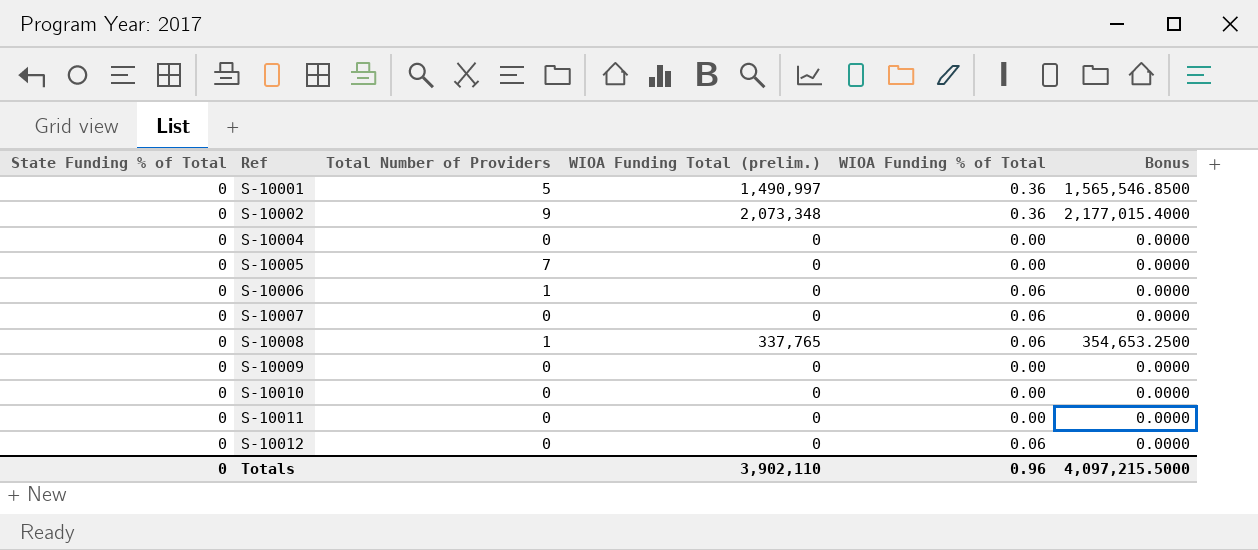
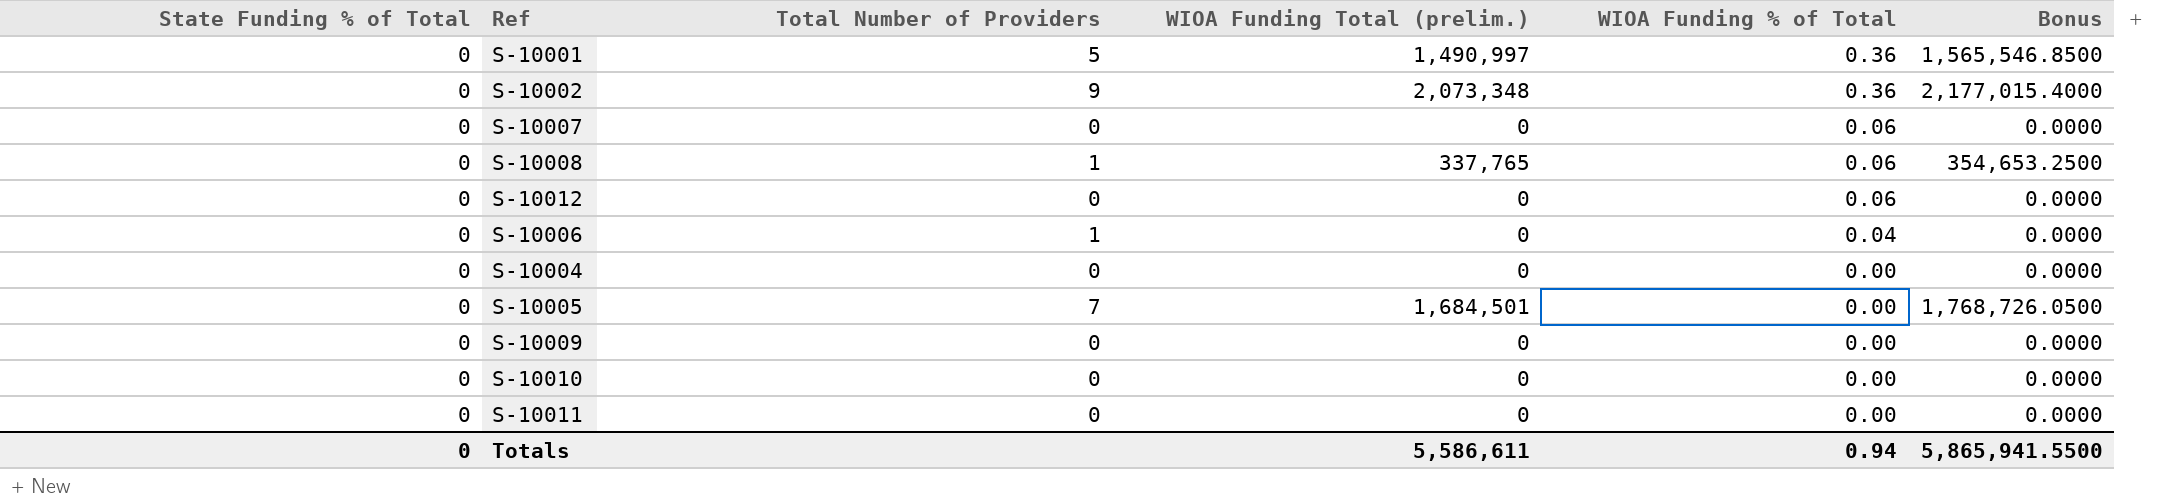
row order: Ref ascending -> WIOA Funding % of Total descending
S-10006 | WIOA Funding % of Total: 0.06 -> 0.04
S-10005 | WIOA Funding Total (prelim.): 0 -> 1,684,501
S-10005 | Bonus: 0.0000 -> 1,768,726.0500
Totals | WIOA Funding Total (prelim.): 3,902,110 -> 5,586,611
Totals | WIOA Funding % of Total: 0.96 -> 0.94
Totals | Bonus: 4,097,215.5000 -> 5,865,941.5500

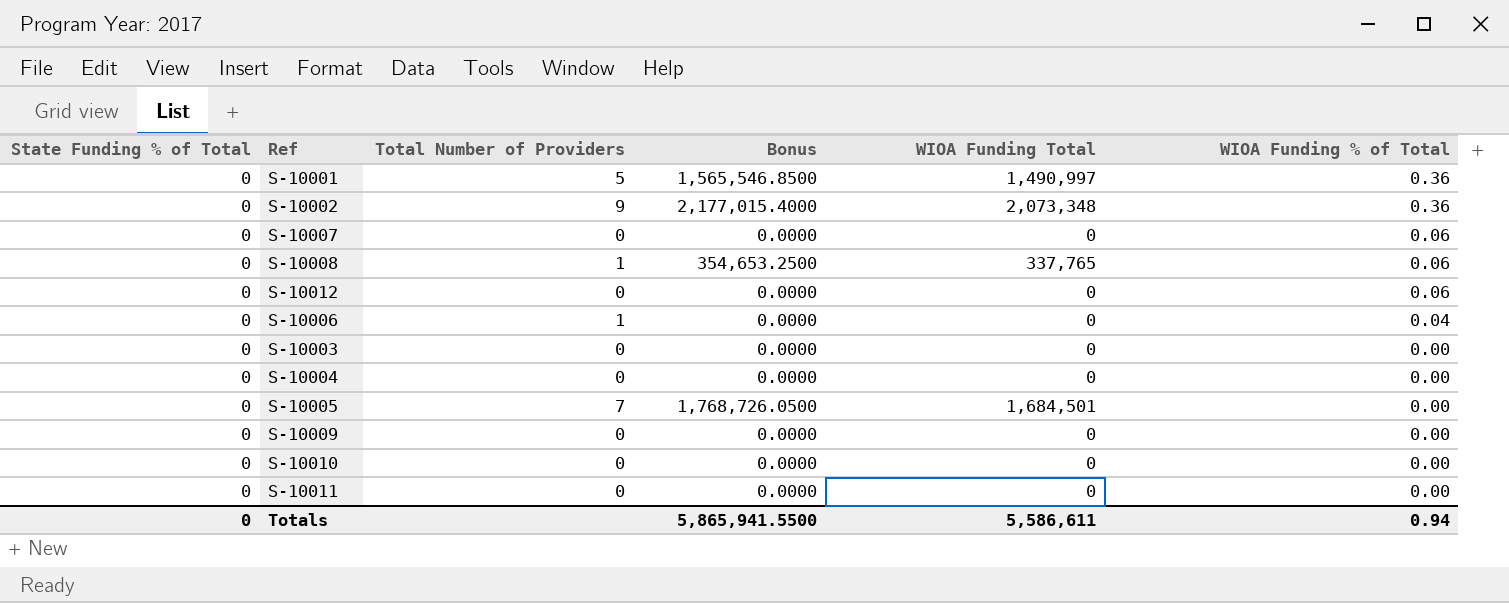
column Bonus | position: 6 -> 4
column name: WIOA Funding Total (prelim.) -> WIOA Funding Total
row S-10003: none -> 0 | 0 | 0.0000 | 0 | 0.00

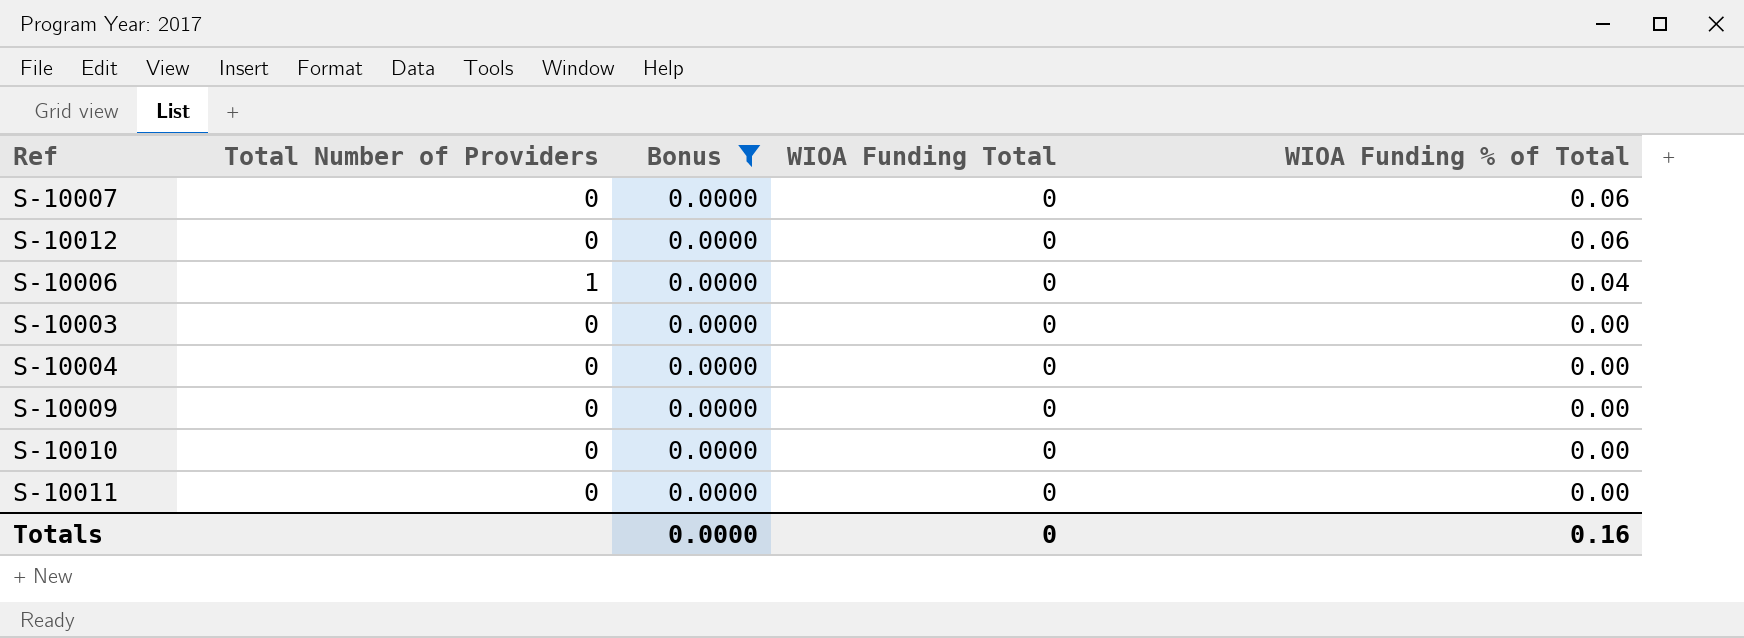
filter: none -> Bonus = 0.0000
column State Funding % of Total | position: 1 -> none
Totals | Bonus: 5,865,941.5500 -> 0.0000
Totals | WIOA Funding Total: 5,586,611 -> 0
Totals | WIOA Funding % of Total: 0.94 -> 0.16

